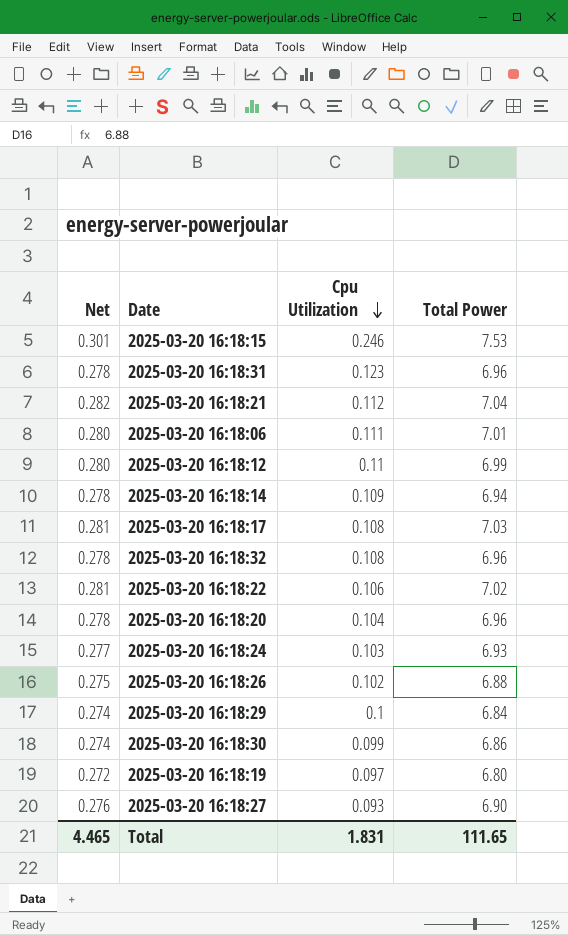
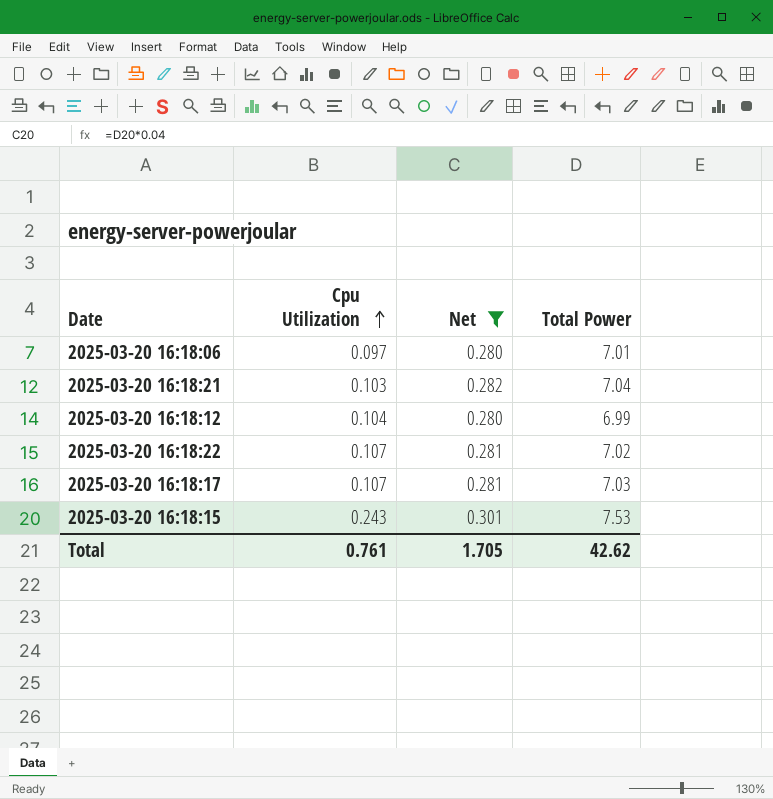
filter: none -> Net >= 0.280
row order: Cpu Utilization descending -> Cpu Utilization ascending
column Net | position: 1 -> 3
2025-03-20 16:18:06 | Cpu Utilization: 0.111 -> 0.097
2025-03-20 16:18:21 | Cpu Utilization: 0.112 -> 0.103
2025-03-20 16:18:12 | Cpu Utilization: 0.11 -> 0.104
2025-03-20 16:18:22 | Cpu Utilization: 0.106 -> 0.107
2025-03-20 16:18:17 | Cpu Utilization: 0.108 -> 0.107
2025-03-20 16:18:15 | Cpu Utilization: 0.246 -> 0.243
Total | Cpu Utilization: 1.831 -> 0.761
Total | Net: 4.465 -> 1.705
Total | Total Power: 111.65 -> 42.62

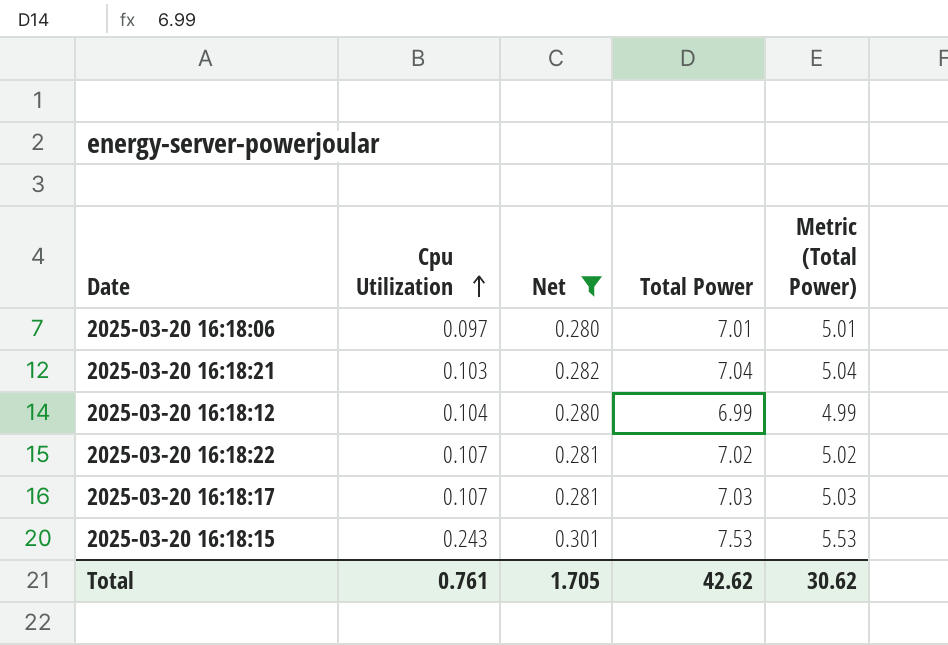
column Metric (Total Power) | formula: none -> [Total Power] - 2

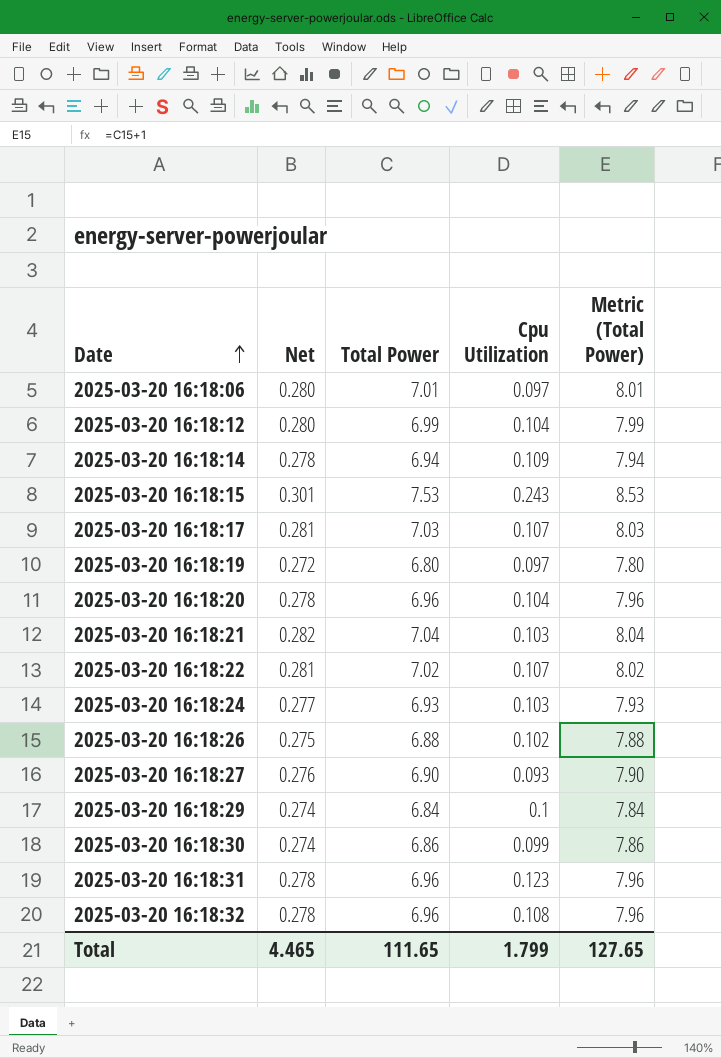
filter: Net >= 0.280 -> none
row order: Cpu Utilization ascending -> Date ascending
column Cpu Utilization | position: 2 -> 4
column Metric (Total Power) | formula: [Total Power] - 2 -> [Total Power] + 1
Total | Net: 1.705 -> 4.465
Total | Total Power: 42.62 -> 111.65
Total | Cpu Utilization: 0.761 -> 1.799
Total | Metric (Total Power): 30.62 -> 127.65

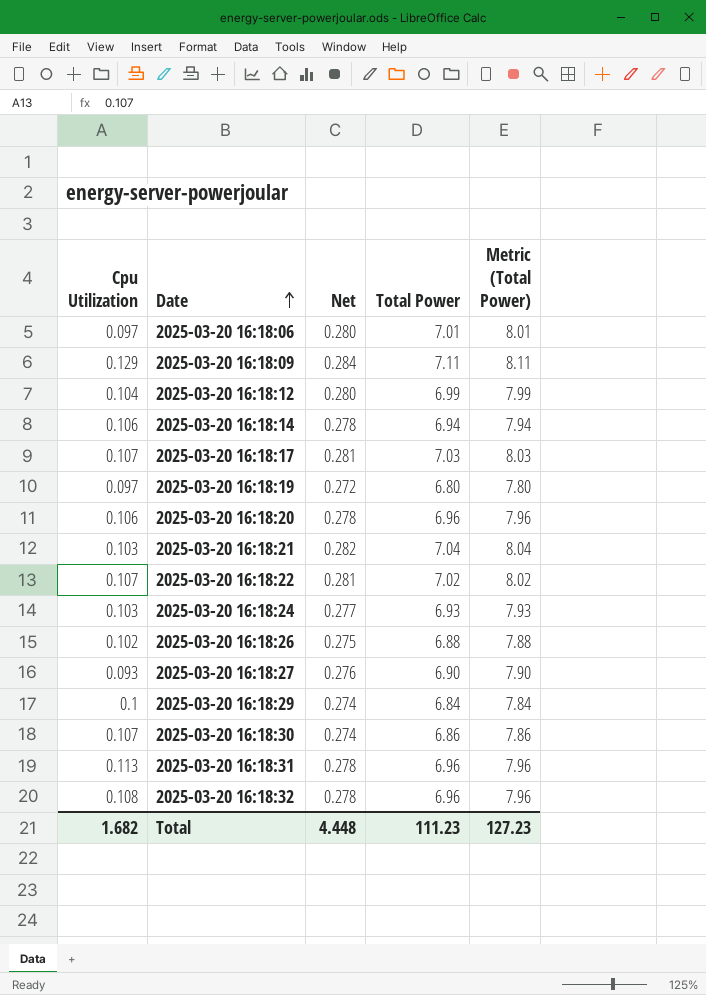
column Cpu Utilization | position: 4 -> 1
row 2025-03-20 16:18:15: 0.301 | 7.53 | 0.243 | 8.53 -> none
row 2025-03-20 16:18:09: none -> 0.129 | 0.284 | 7.11 | 8.11
2025-03-20 16:18:14 | Cpu Utilization: 0.109 -> 0.106
2025-03-20 16:18:20 | Cpu Utilization: 0.104 -> 0.106
2025-03-20 16:18:30 | Cpu Utilization: 0.099 -> 0.107
2025-03-20 16:18:31 | Cpu Utilization: 0.123 -> 0.113
Total | Cpu Utilization: 1.799 -> 1.682
Total | Net: 4.465 -> 4.448
Total | Total Power: 111.65 -> 111.23
Total | Metric (Total Power): 127.65 -> 127.23

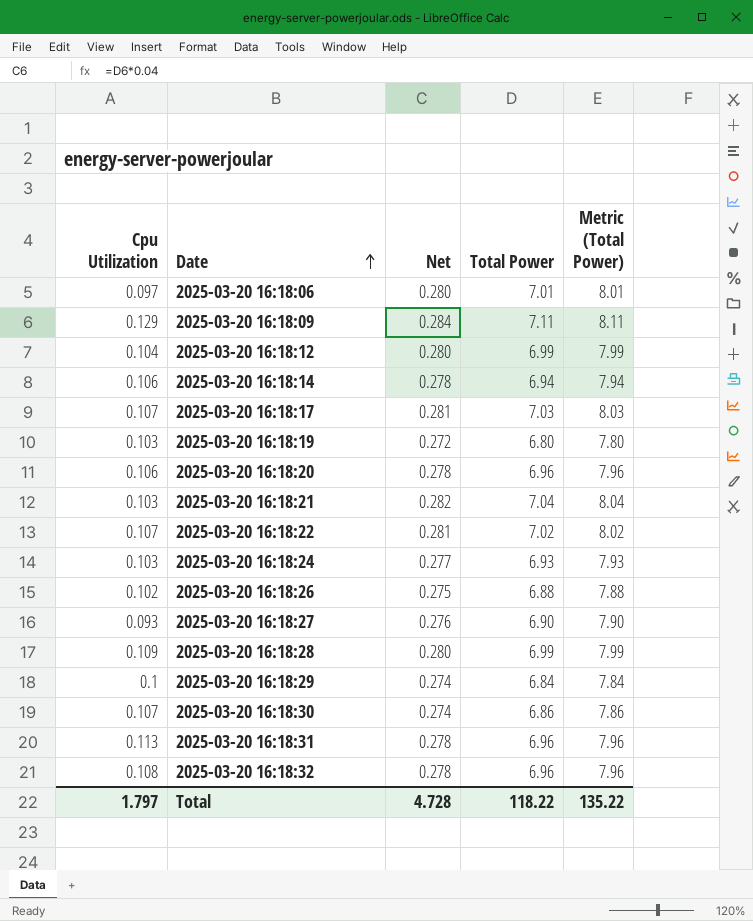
2025-03-20 16:18:19 | Cpu Utilization: 0.097 -> 0.103
row 2025-03-20 16:18:28: none -> 0.109 | 0.280 | 6.99 | 7.99
Total | Cpu Utilization: 1.682 -> 1.797
Total | Net: 4.448 -> 4.728
Total | Total Power: 111.23 -> 118.22
Total | Metric (Total Power): 127.23 -> 135.22

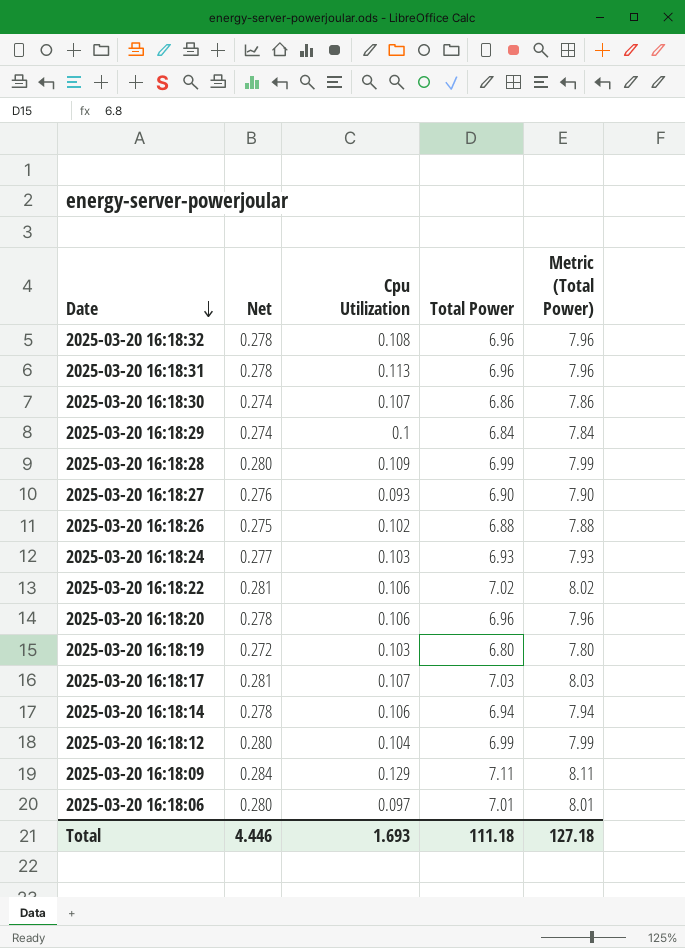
row order: Date ascending -> Date descending
column Cpu Utilization | position: 1 -> 3
row 2025-03-20 16:18:21: 0.103 | 0.282 | 7.04 | 8.04 -> none
2025-03-20 16:18:22 | Cpu Utilization: 0.107 -> 0.106
Total | Net: 4.728 -> 4.446
Total | Cpu Utilization: 1.797 -> 1.693
Total | Total Power: 118.22 -> 111.18
Total | Metric (Total Power): 135.22 -> 127.18

